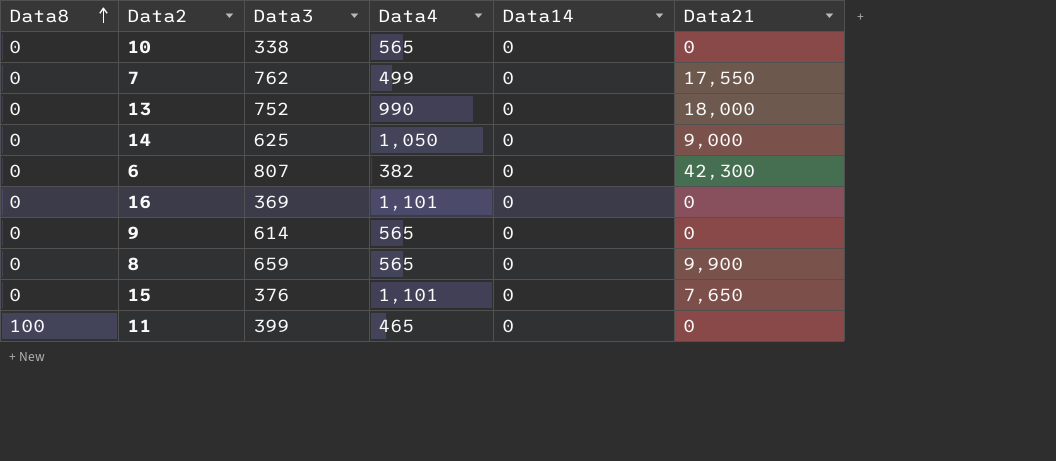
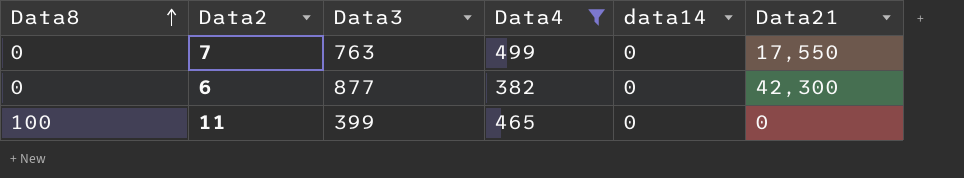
filter: none -> Data4 <= 499
column name: Data14 -> data14
7 | Data3: 762 -> 763
6 | Data3: 807 -> 877

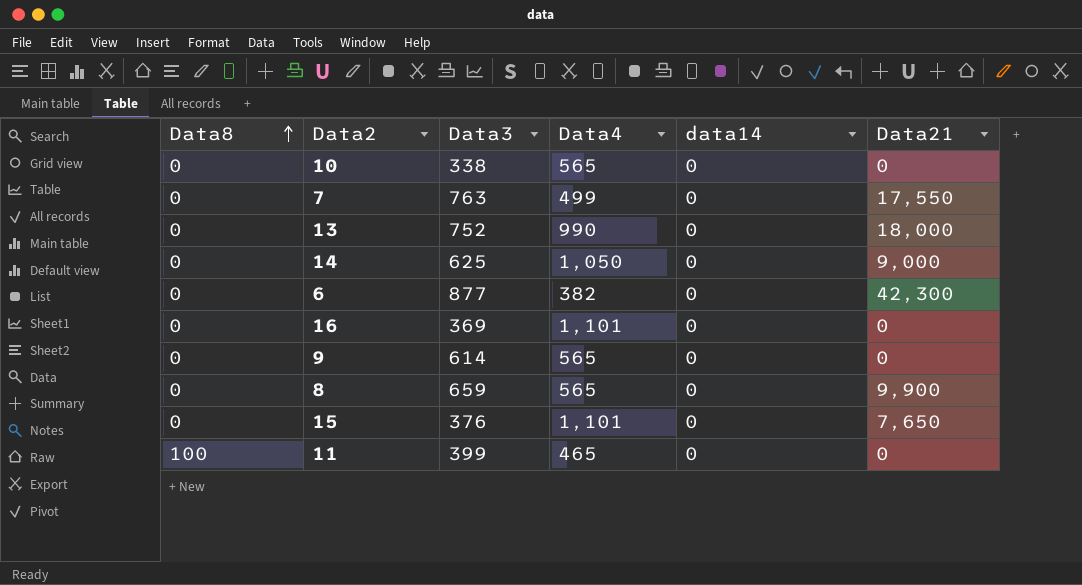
filter: Data4 <= 499 -> none

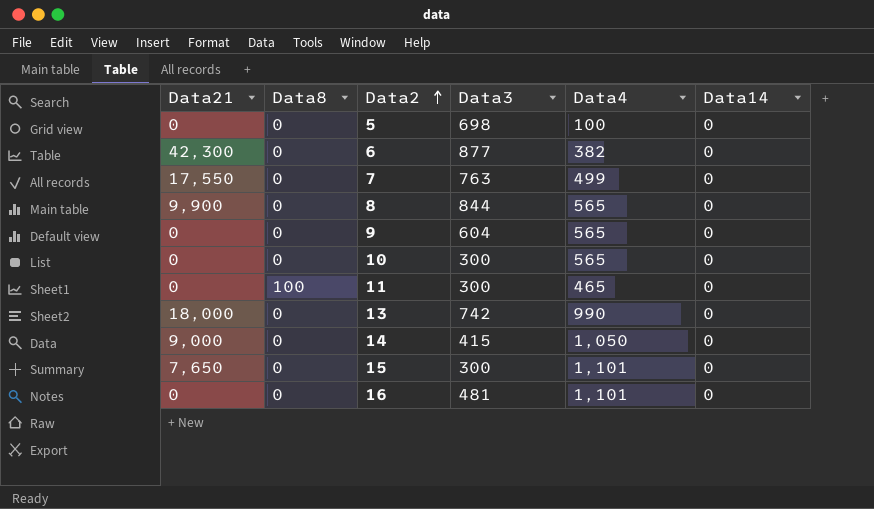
row order: Data8 ascending -> Data2 ascending
column Data21 | position: 6 -> 1
column name: data14 -> Data14
row 5: none -> 0 | 0 | 698 | 100 | 0
8 | Data3: 659 -> 844
9 | Data3: 614 -> 604
10 | Data3: 338 -> 300
11 | Data3: 399 -> 300
13 | Data3: 752 -> 742
14 | Data3: 625 -> 415
15 | Data3: 376 -> 300
16 | Data3: 369 -> 481

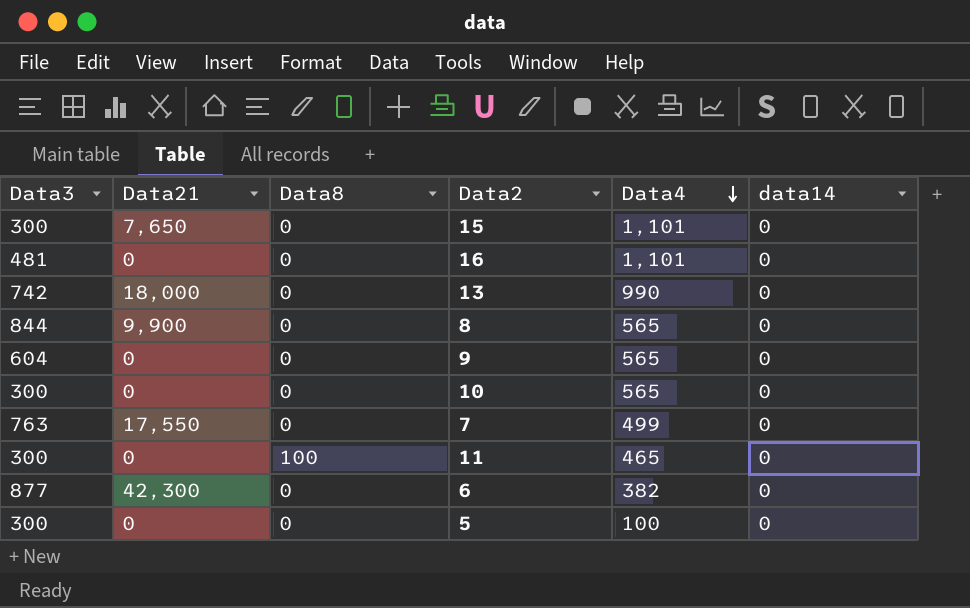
row order: Data2 ascending -> Data4 descending
column Data3 | position: 4 -> 1
column name: Data14 -> data14
row 14: 9,000 | 0 | 415 | 1,050 | 0 -> none
5 | Data3: 698 -> 300

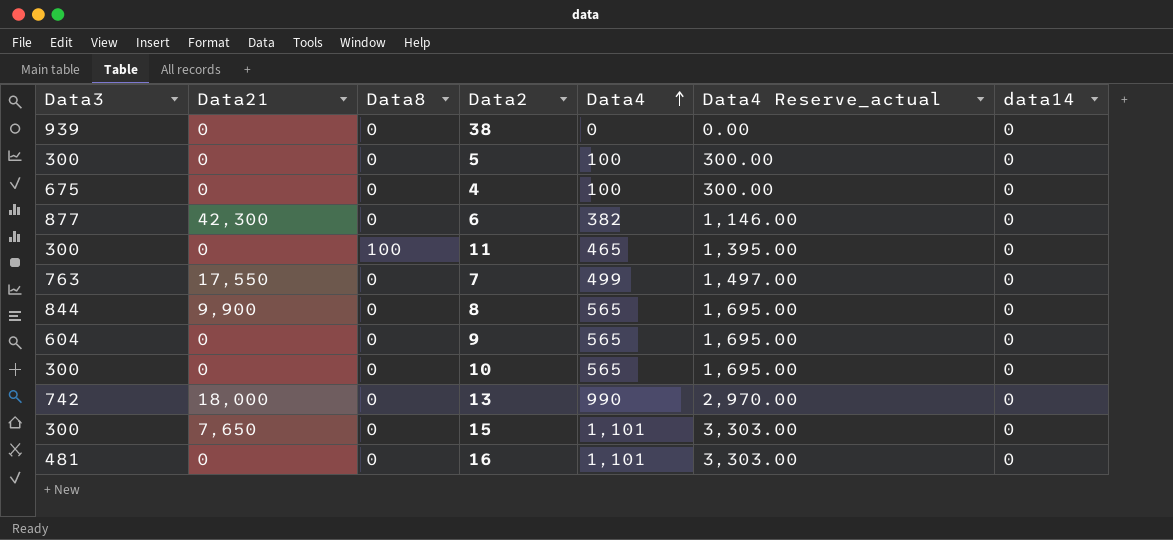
row order: Data4 descending -> Data4 ascending
column Data4 Reserve_actual | formula: none -> [Data4] * 3
row 38: none -> 939 | 0 | 0 | 0 | 0.00 | 0
row 4: none -> 675 | 0 | 0 | 100 | 300.00 | 0

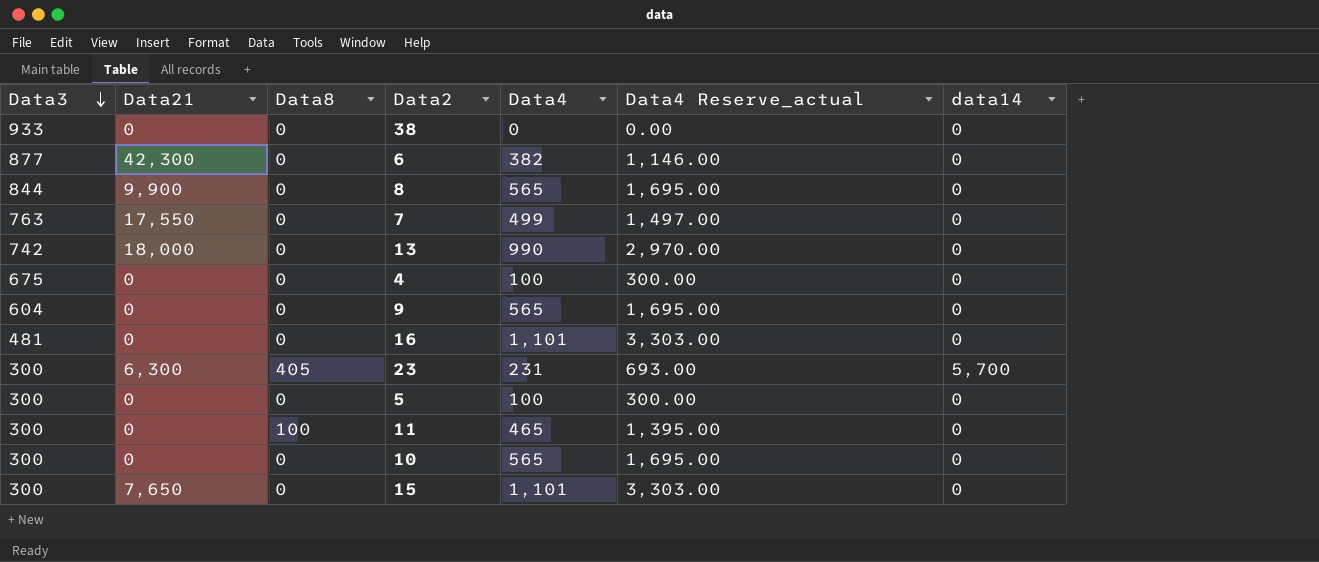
row order: Data4 ascending -> Data3 descending
38 | Data3: 939 -> 933
row 23: none -> 300 | 6,300 | 405 | 231 | 693.00 | 5,700

